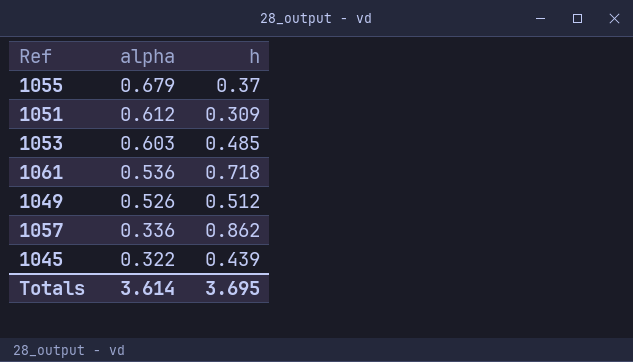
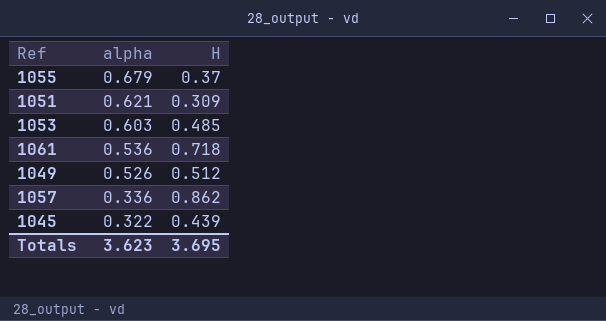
column name: h -> H
1051 | alpha: 0.612 -> 0.621
Totals | alpha: 3.614 -> 3.623

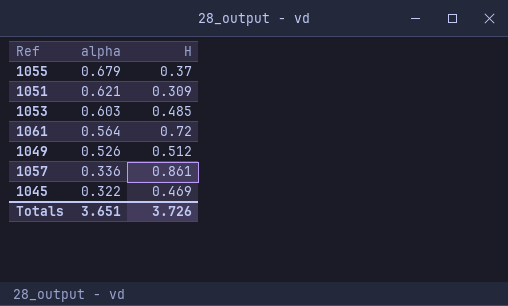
1061 | alpha: 0.536 -> 0.564
1061 | H: 0.718 -> 0.72
1057 | H: 0.862 -> 0.861
1045 | H: 0.439 -> 0.469
Totals | alpha: 3.623 -> 3.651
Totals | H: 3.695 -> 3.726

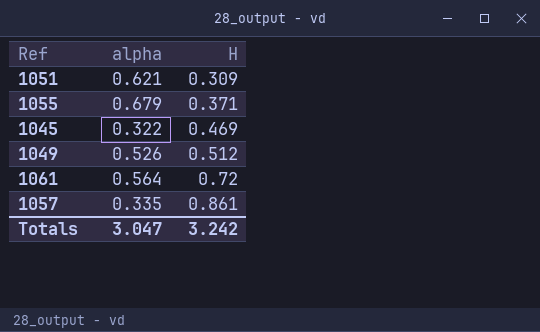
row order: alpha descending -> H ascending
row 1053: 0.603 | 0.485 -> none
1055 | H: 0.37 -> 0.371
1057 | alpha: 0.336 -> 0.335
Totals | alpha: 3.651 -> 3.047
Totals | H: 3.726 -> 3.242

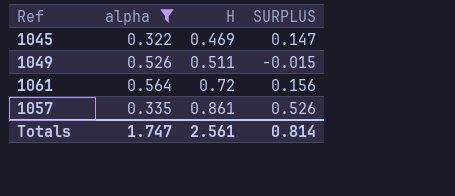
filter: none -> alpha <= 0.564
column SURPLUS | formula: none -> [H] - [alpha]
1049 | H: 0.512 -> 0.511
Totals | alpha: 3.047 -> 1.747
Totals | H: 3.242 -> 2.561

